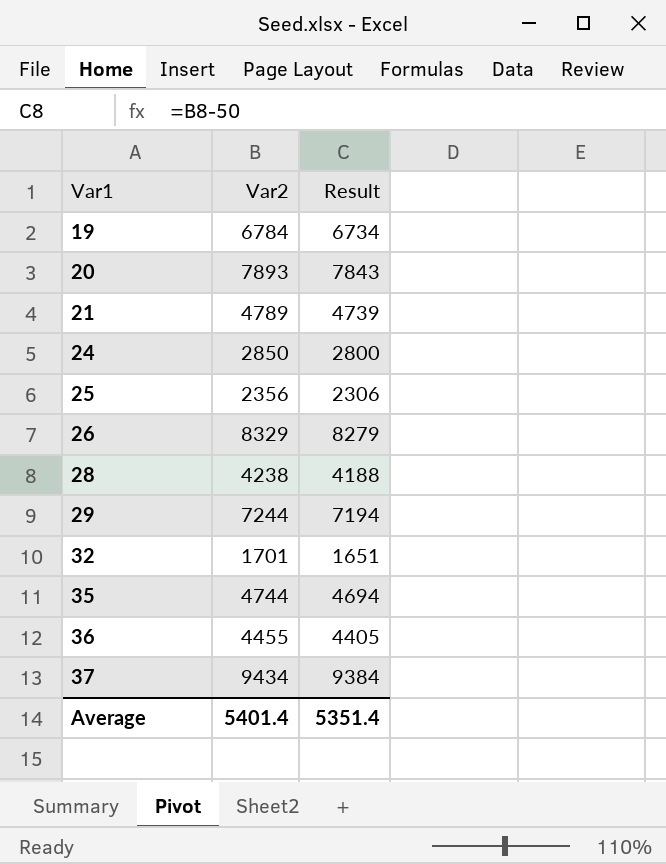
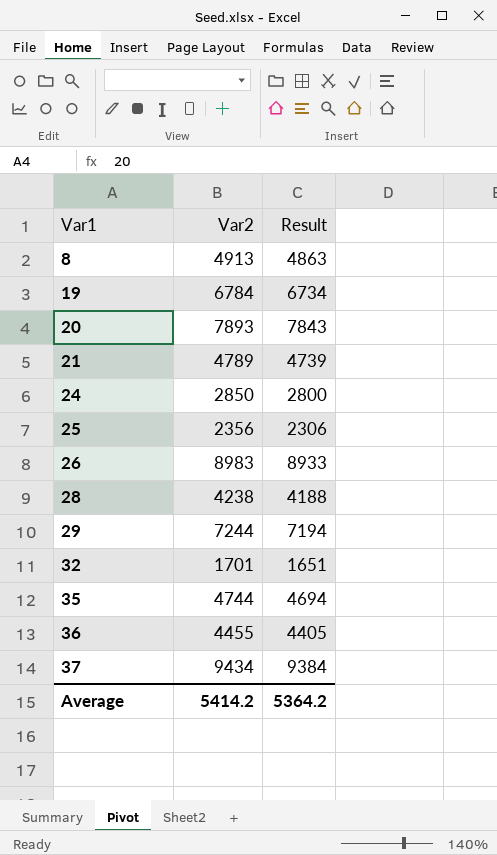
row 8: none -> 4913 | 4863
26 | Var2: 8329 -> 8983
26 | Result: 8279 -> 8933
Average | Var2: 5401.4 -> 5414.2
Average | Result: 5351.4 -> 5364.2

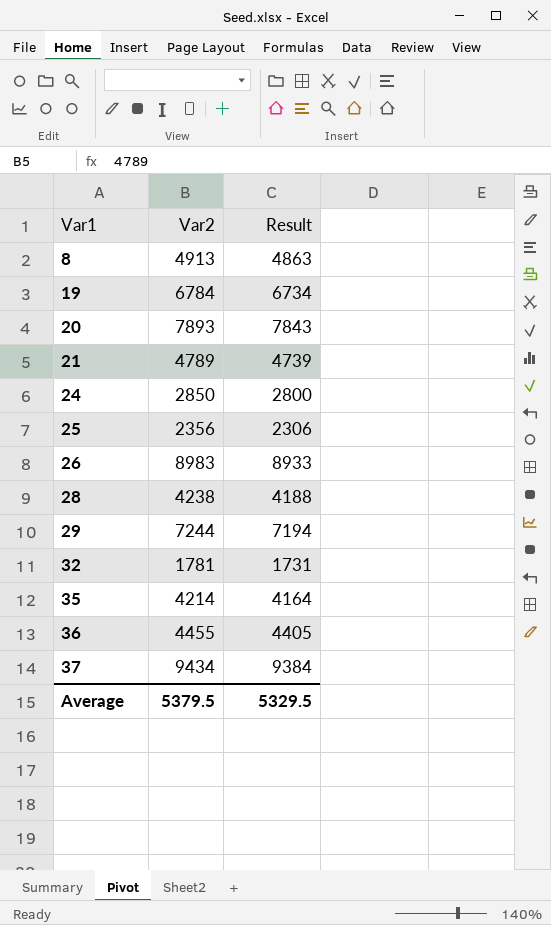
32 | Var2: 1701 -> 1781
32 | Result: 1651 -> 1731
35 | Var2: 4744 -> 4214
35 | Result: 4694 -> 4164
Average | Var2: 5414.2 -> 5379.5
Average | Result: 5364.2 -> 5329.5

